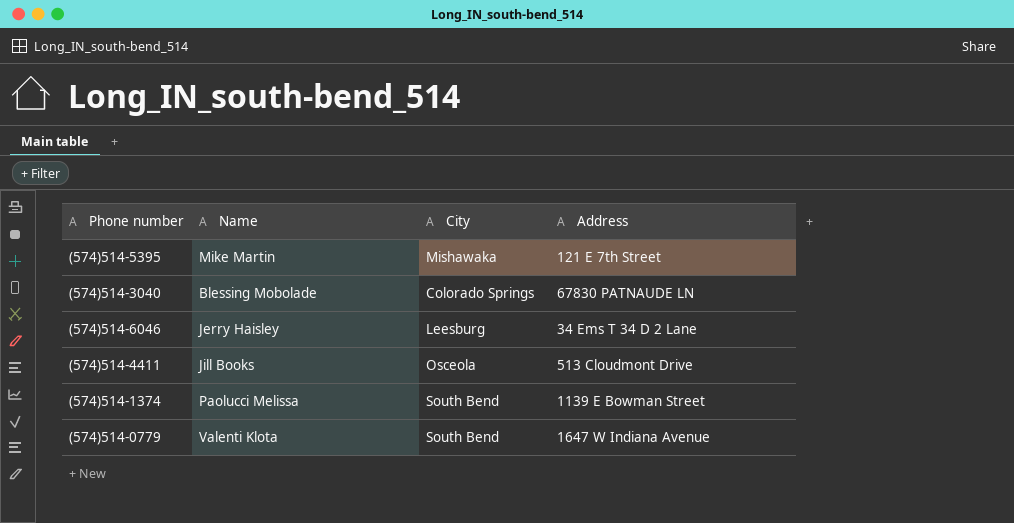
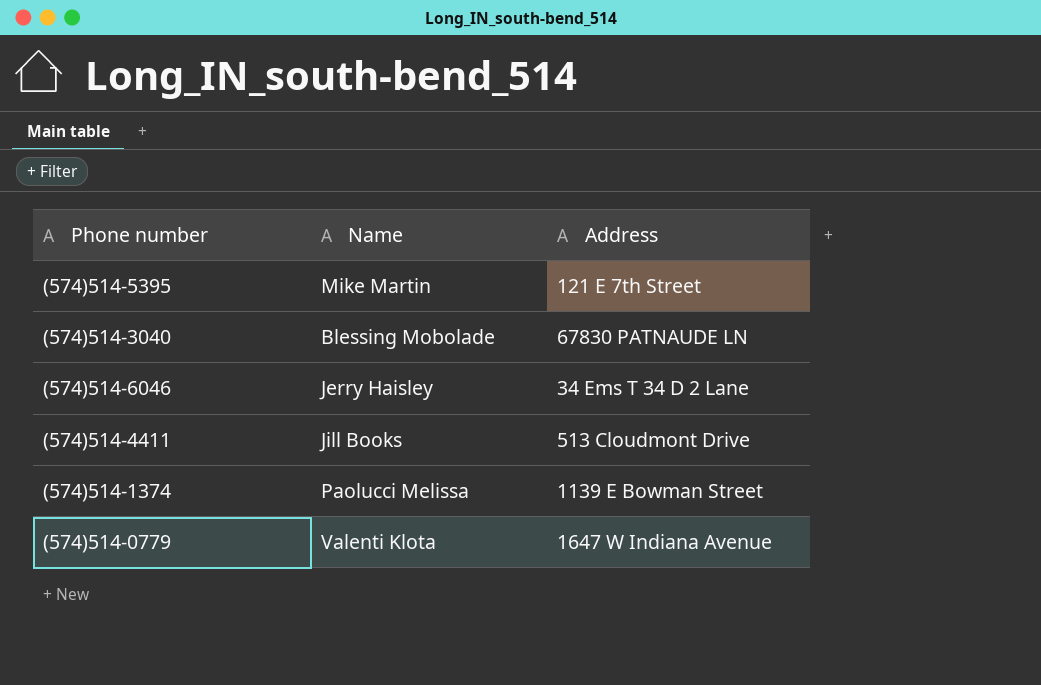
column City | position: 3 -> none

